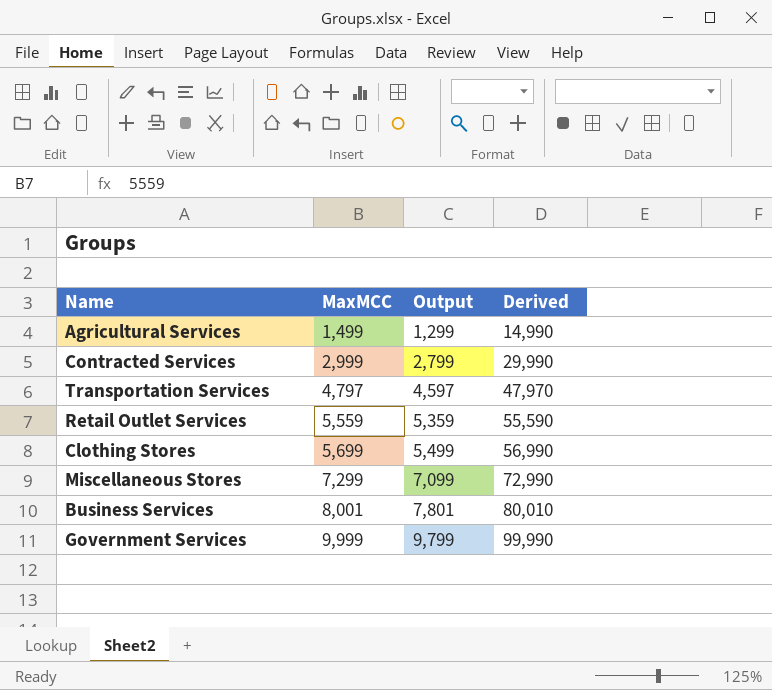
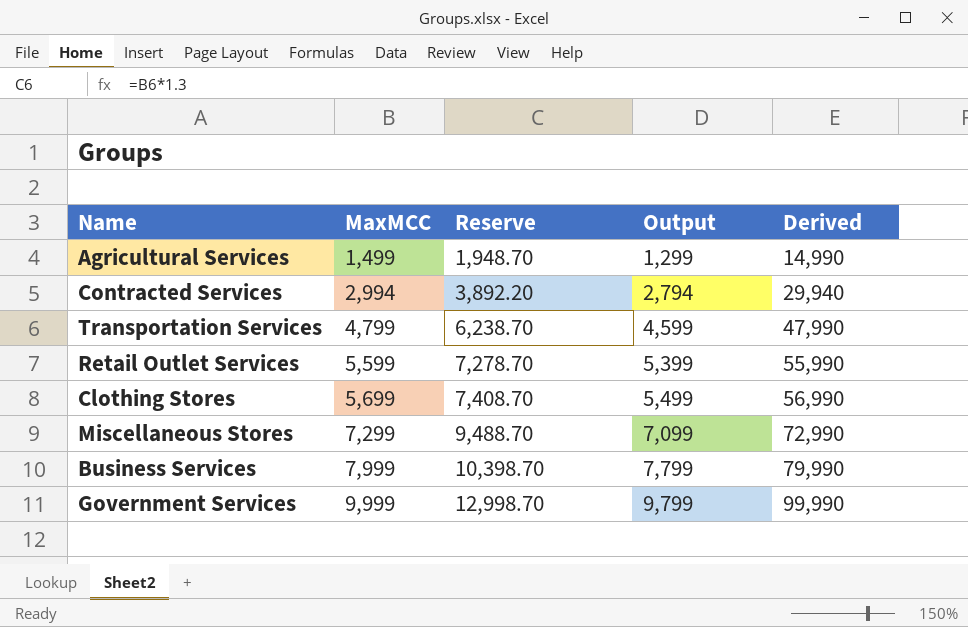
column Reserve | formula: none -> [MaxMCC] * 1.3
Contracted Services | MaxMCC: 2,999 -> 2,994
Contracted Services | Output: 2,799 -> 2,794
Contracted Services | Derived: 29,990 -> 29,940
Transportation Services | MaxMCC: 4,797 -> 4,799
Transportation Services | Output: 4,597 -> 4,599
Transportation Services | Derived: 47,970 -> 47,990
Retail Outlet Services | MaxMCC: 5,559 -> 5,599
Retail Outlet Services | Output: 5,359 -> 5,399
Retail Outlet Services | Derived: 55,590 -> 55,990
Business Services | MaxMCC: 8,001 -> 7,999
Business Services | Output: 7,801 -> 7,799
Business Services | Derived: 80,010 -> 79,990

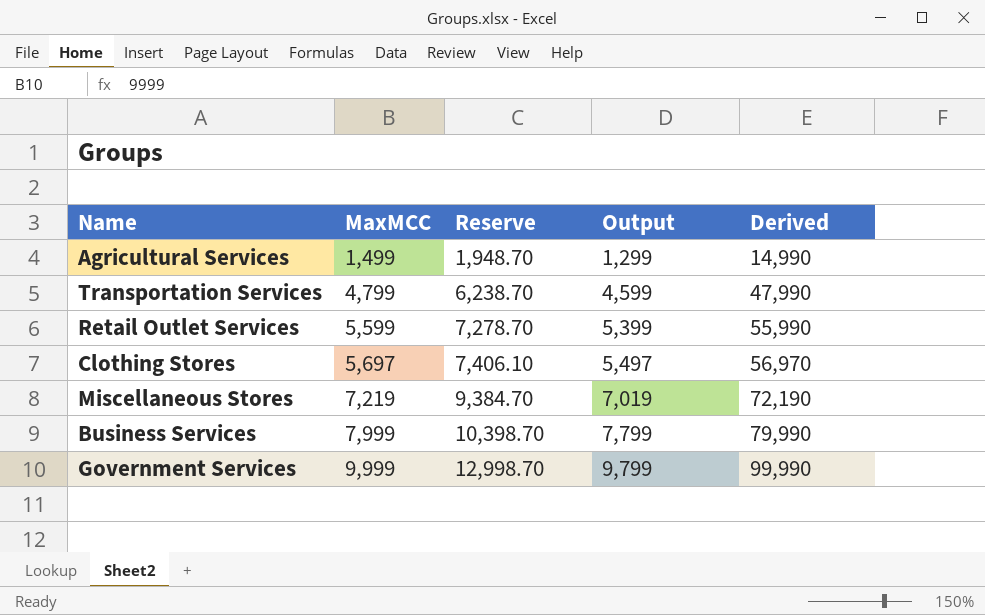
row Contracted Services: 2,994 | 3,892.20 | 2,794 | 29,940 -> none
Clothing Stores | MaxMCC: 5,699 -> 5,697
Clothing Stores | Reserve: 7,408.70 -> 7,406.10
Clothing Stores | Output: 5,499 -> 5,497
Clothing Stores | Derived: 56,990 -> 56,970
Miscellaneous Stores | MaxMCC: 7,299 -> 7,219
Miscellaneous Stores | Reserve: 9,488.70 -> 9,384.70
Miscellaneous Stores | Output: 7,099 -> 7,019
Miscellaneous Stores | Derived: 72,990 -> 72,190

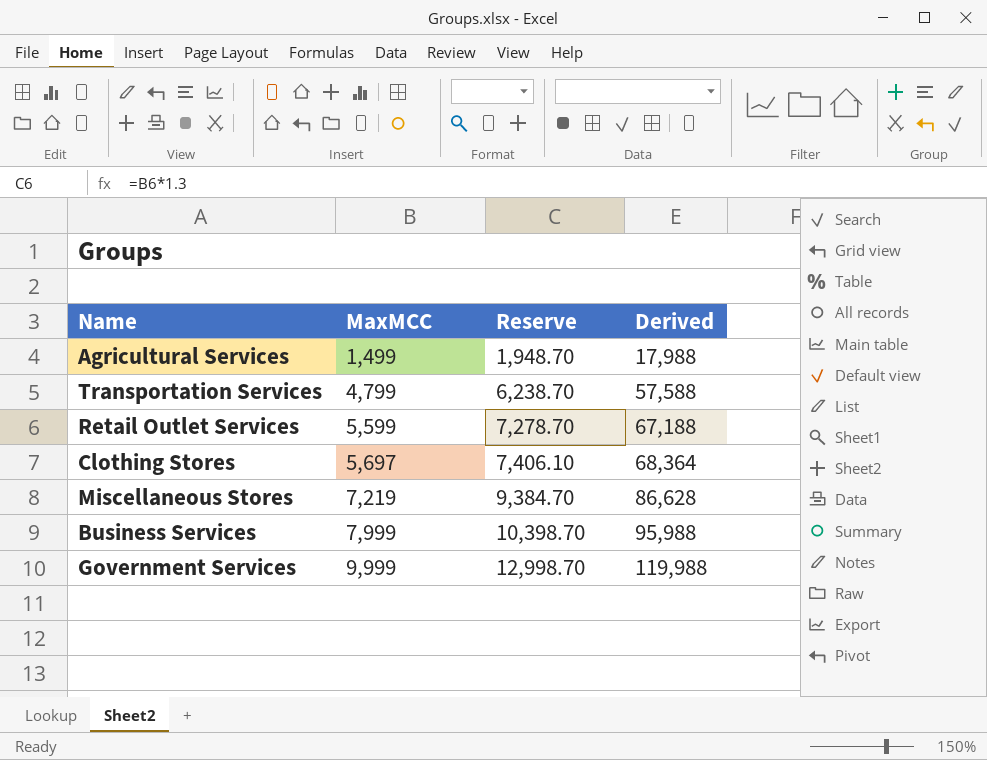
column Output | formula: [MaxMCC] - 200 -> none
column Derived | formula: [MaxMCC] * 10 -> [MaxMCC] * 12

